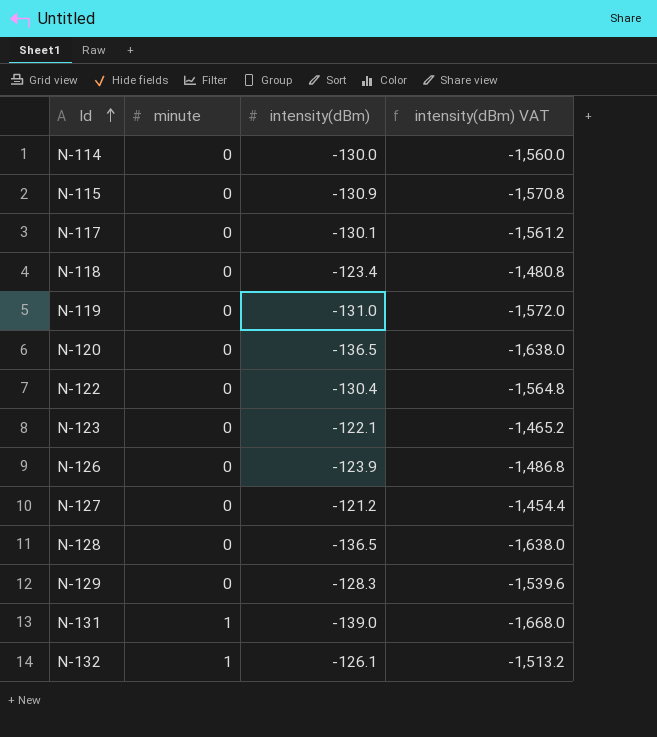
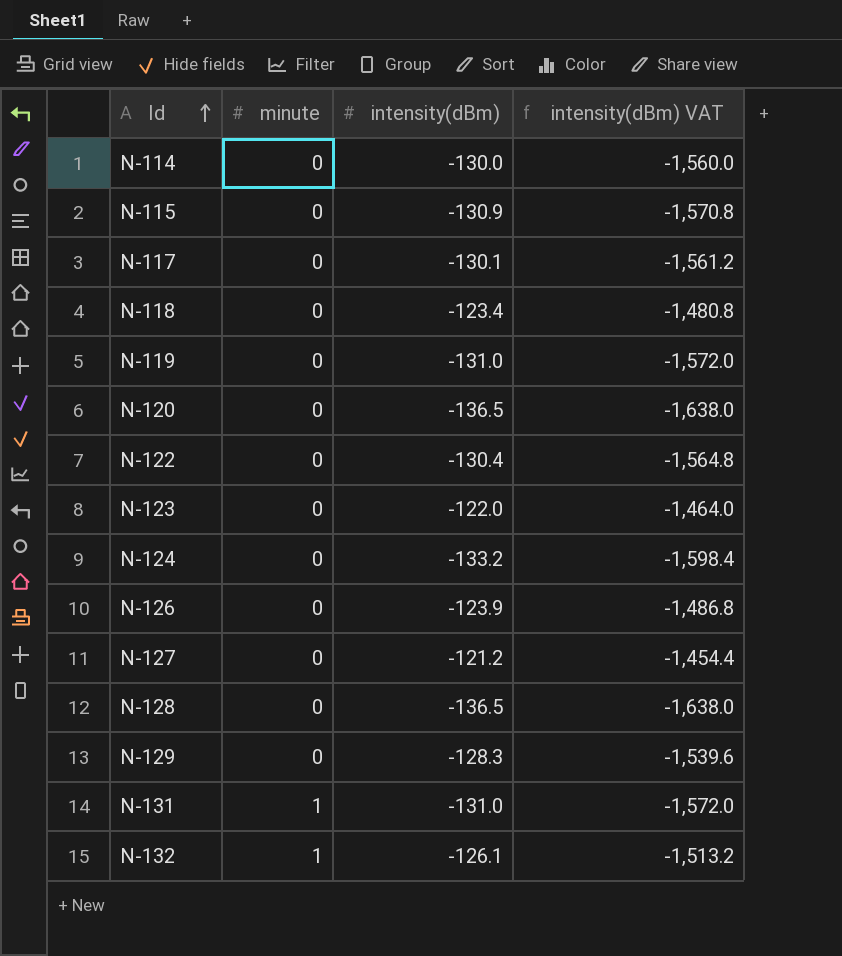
N-123 | intensity(dBm): -122.1 -> -122.0
N-123 | intensity(dBm) VAT: -1,465.2 -> -1,464.0
row N-124: none -> 0 | -133.2 | -1,598.4
N-131 | intensity(dBm): -139.0 -> -131.0
N-131 | intensity(dBm) VAT: -1,668.0 -> -1,572.0

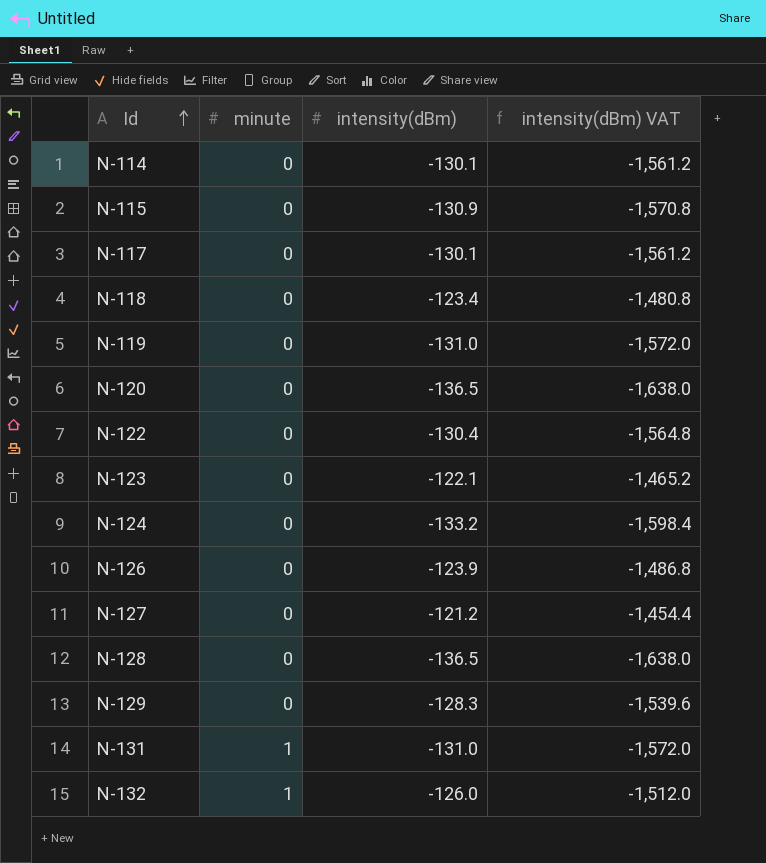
N-114 | intensity(dBm): -130.0 -> -130.1
N-114 | intensity(dBm) VAT: -1,560.0 -> -1,561.2
N-123 | intensity(dBm): -122.0 -> -122.1
N-123 | intensity(dBm) VAT: -1,464.0 -> -1,465.2
N-132 | intensity(dBm): -126.1 -> -126.0
N-132 | intensity(dBm) VAT: -1,513.2 -> -1,512.0

